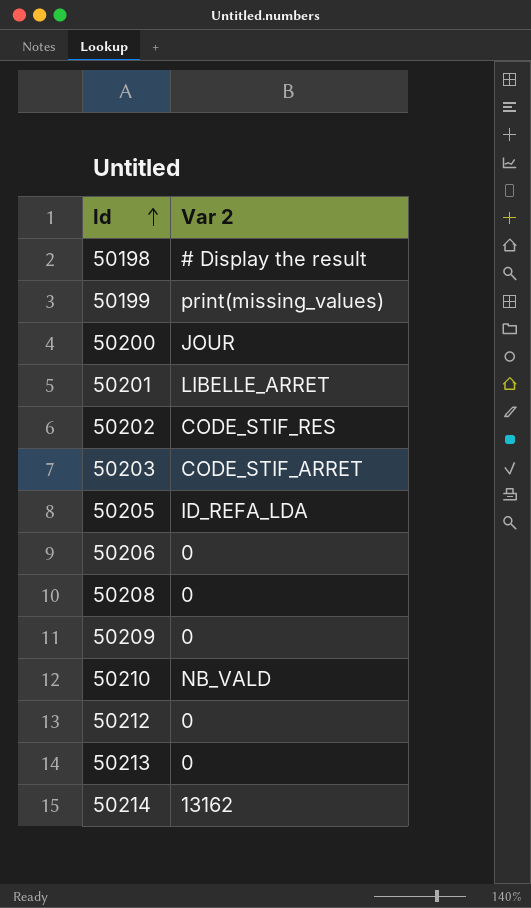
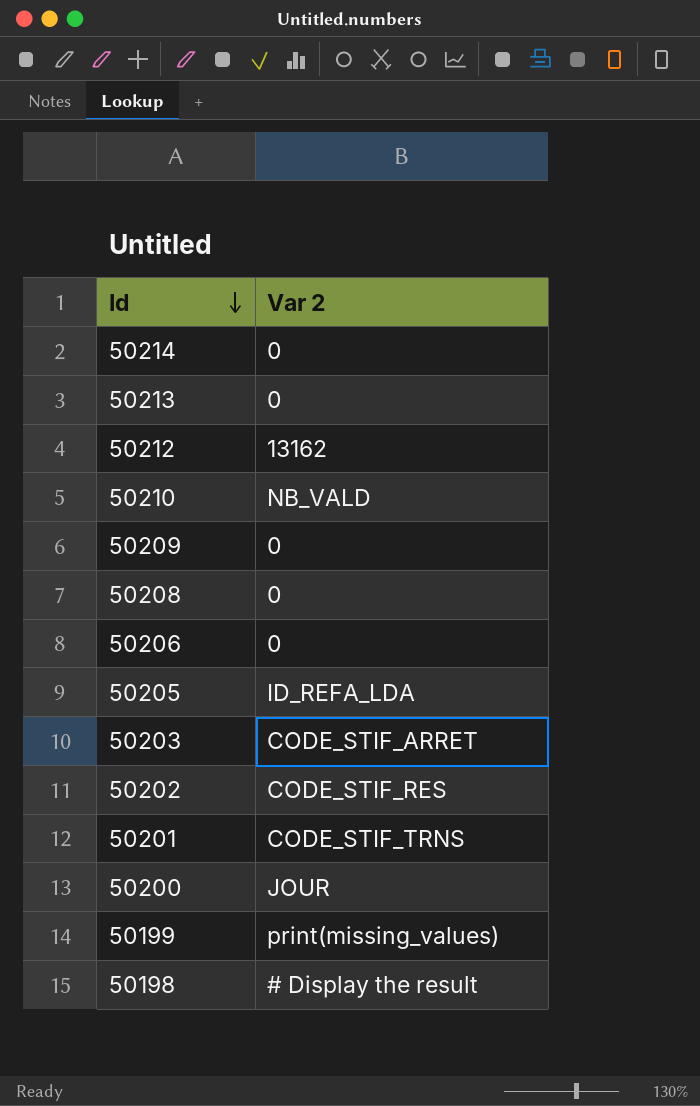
row order: Id ascending -> Id descending
50214 | Var 2: 13162 -> 0
50212 | Var 2: 0 -> 13162
50201 | Var 2: LIBELLE_ARRET -> CODE_STIF_TRNS

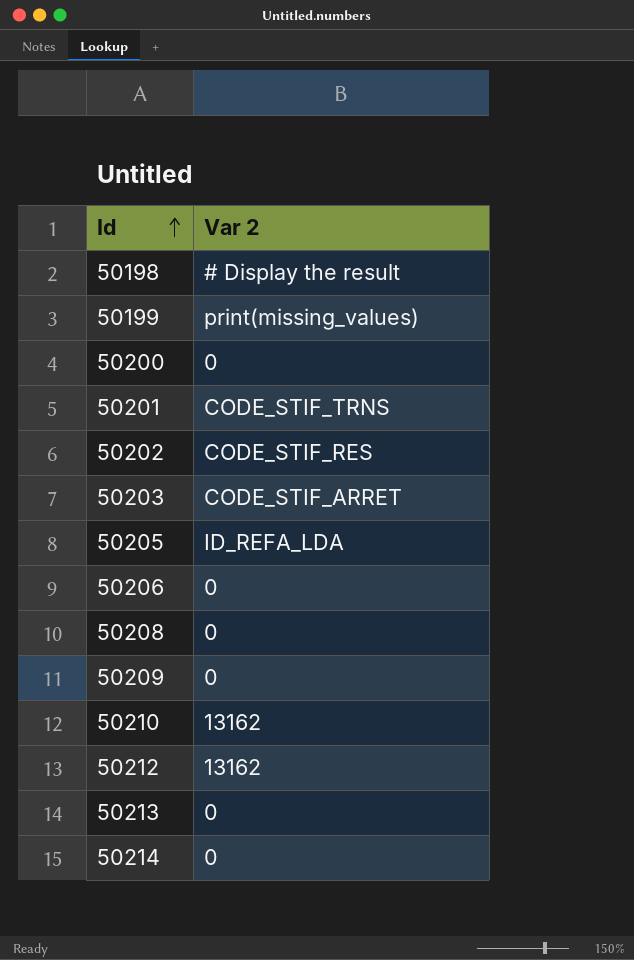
row order: Id descending -> Id ascending
50200 | Var 2: JOUR -> 0
50210 | Var 2: NB_VALD -> 13162

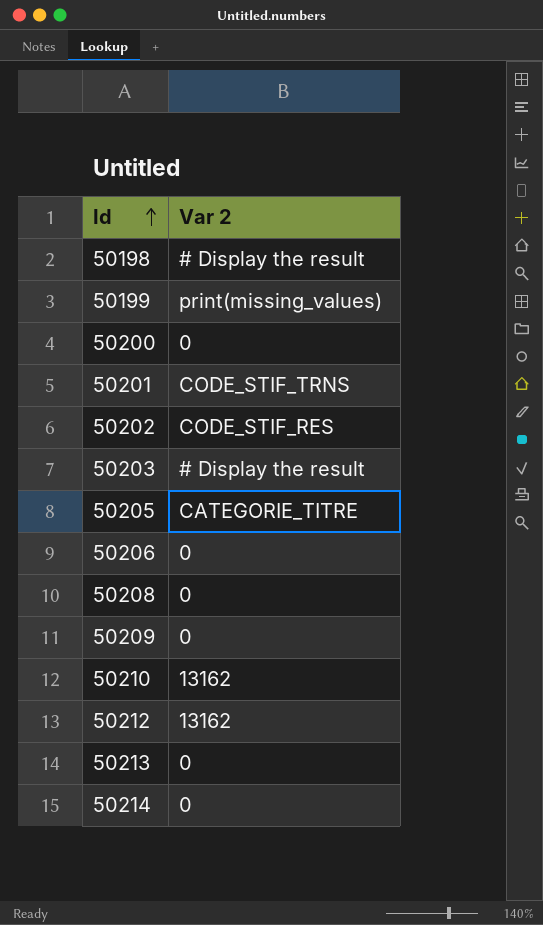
50203 | Var 2: CODE_STIF_ARRET -> # Display the result
50205 | Var 2: ID_REFA_LDA -> CATEGORIE_TITRE

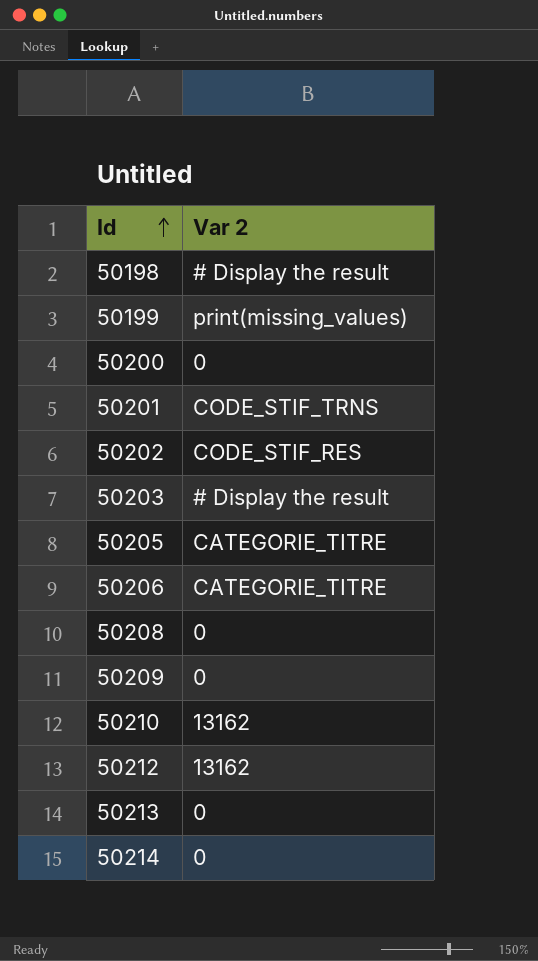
50206 | Var 2: 0 -> CATEGORIE_TITRE

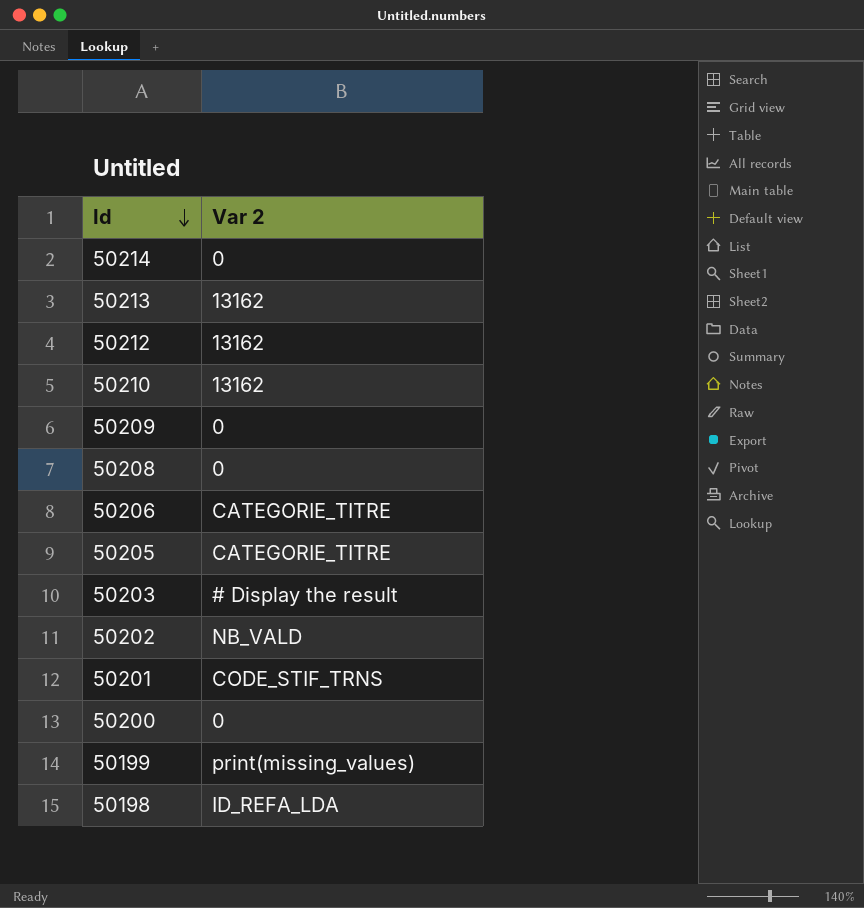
row order: Id ascending -> Id descending
50213 | Var 2: 0 -> 13162
50202 | Var 2: CODE_STIF_RES -> NB_VALD
50198 | Var 2: # Display the result -> ID_REFA_LDA

